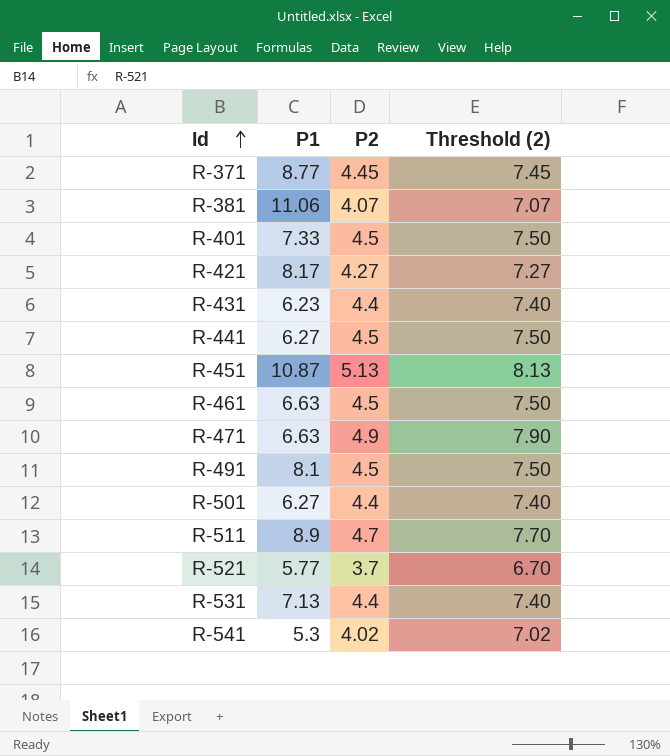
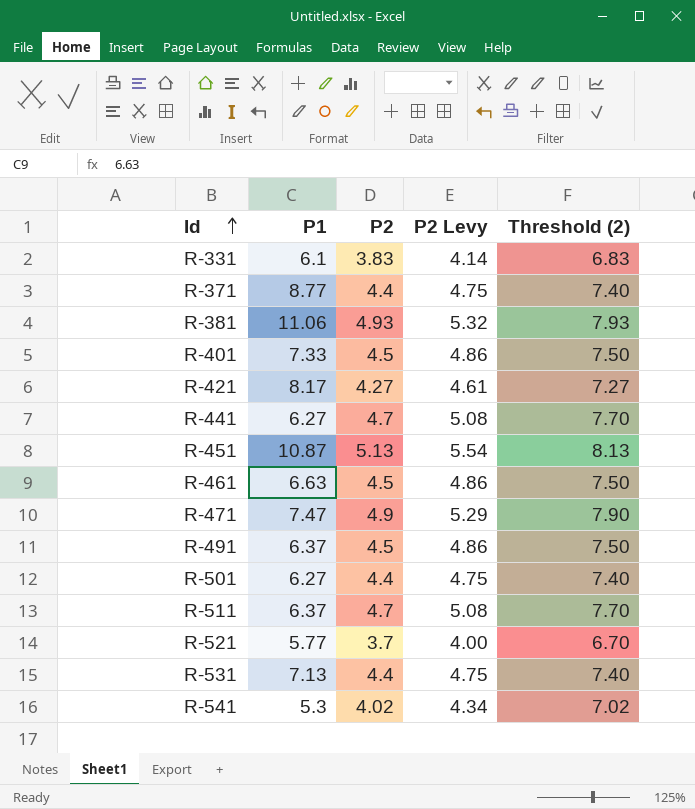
column P2 Levy | formula: none -> [P2] * 1.08
row R-431: 6.23 | 4.4 | 7.40 -> none
row R-331: none -> 6.1 | 3.83 | 4.14 | 6.83
R-371 | P2: 4.45 -> 4.4
R-371 | Threshold (2): 7.45 -> 7.40
R-381 | P2: 4.07 -> 4.93
R-381 | Threshold (2): 7.07 -> 7.93
R-441 | P2: 4.5 -> 4.7
R-441 | Threshold (2): 7.50 -> 7.70
R-471 | P1: 6.63 -> 7.47
R-491 | P1: 8.1 -> 6.37
R-511 | P1: 8.9 -> 6.37

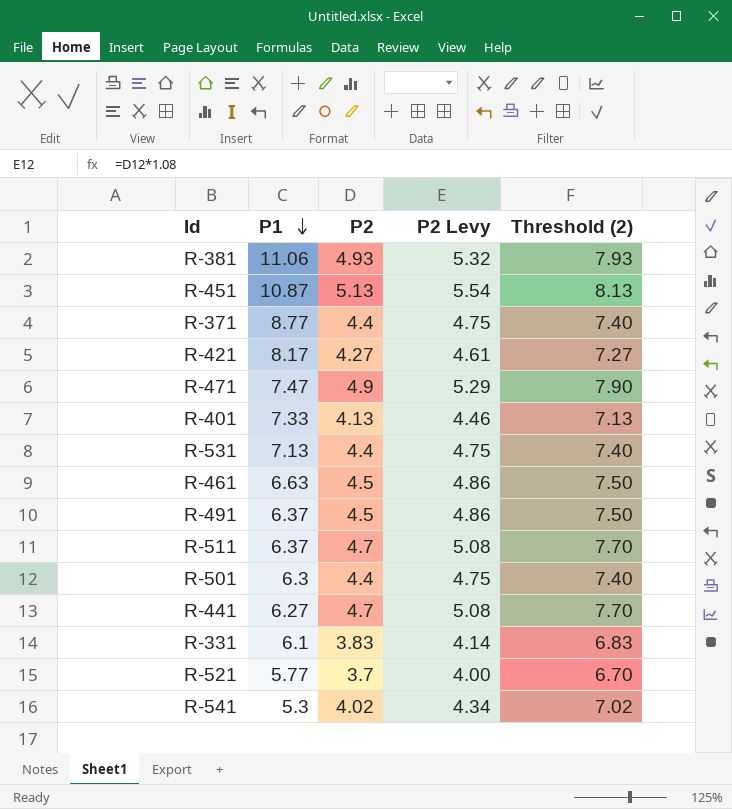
row order: Id ascending -> P1 descending
R-401 | P2: 4.5 -> 4.13
R-401 | P2 Levy: 4.86 -> 4.46
R-401 | Threshold (2): 7.50 -> 7.13
R-501 | P1: 6.27 -> 6.3

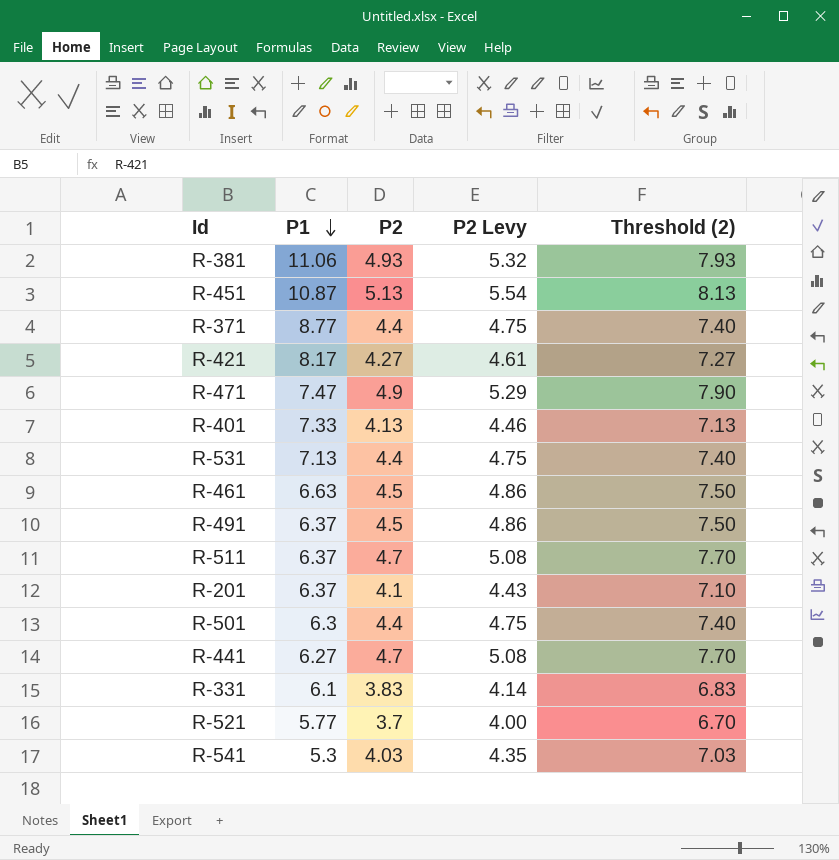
row R-201: none -> 6.37 | 4.1 | 4.43 | 7.10
R-541 | P2: 4.02 -> 4.03
R-541 | P2 Levy: 4.34 -> 4.35
R-541 | Threshold (2): 7.02 -> 7.03

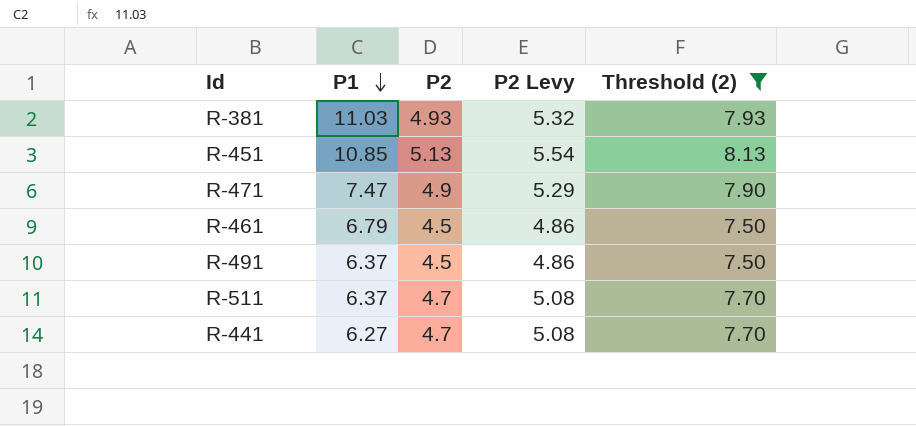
filter: none -> Threshold (2) >= 7.50
R-381 | P1: 11.06 -> 11.03
R-451 | P1: 10.87 -> 10.85
R-461 | P1: 6.63 -> 6.79

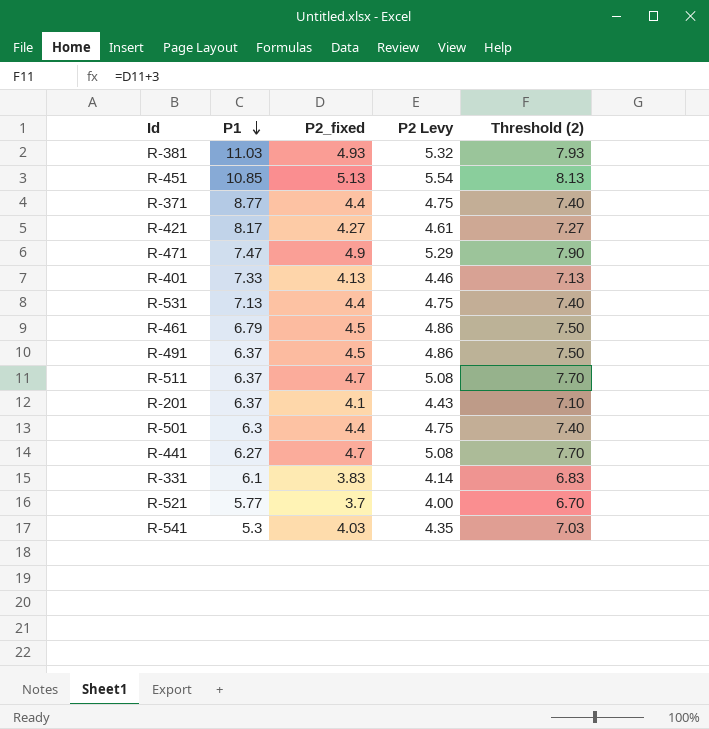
filter: Threshold (2) >= 7.50 -> none
column name: P2 -> P2_fixed

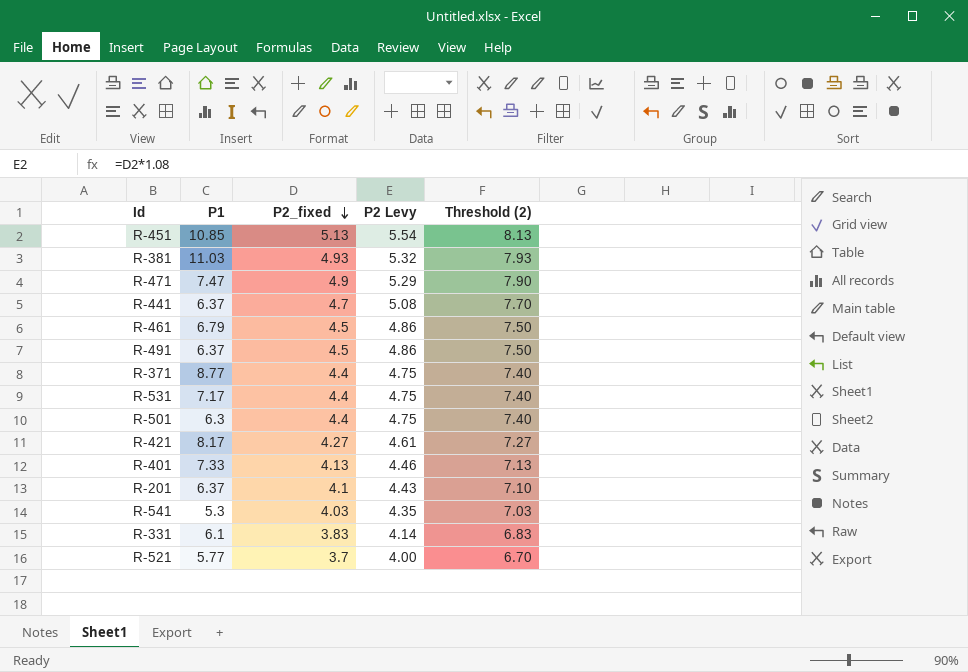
row order: P1 descending -> P2_fixed descending
row R-511: 6.37 | 4.7 | 5.08 | 7.70 -> none
R-441 | P1: 6.27 -> 6.37
R-531 | P1: 7.13 -> 7.17

